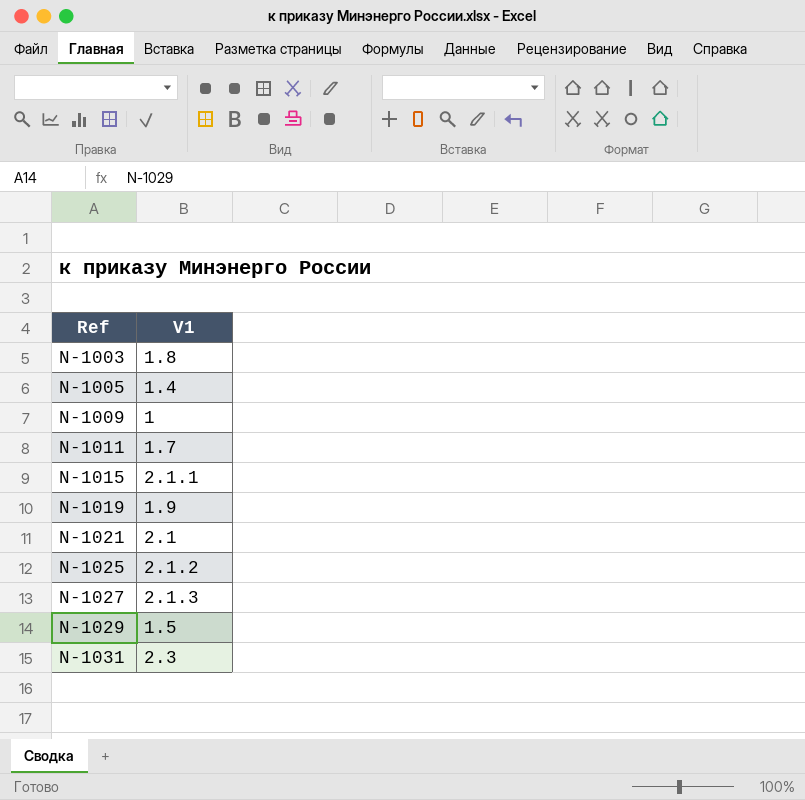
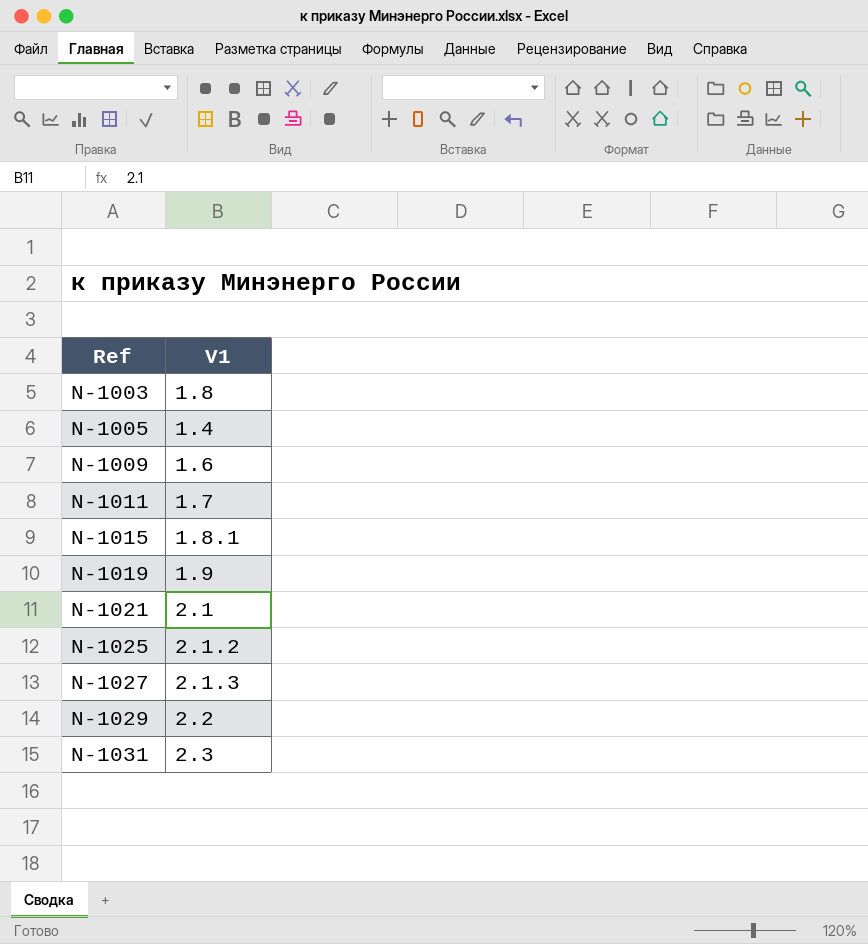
N-1009 | V1: 1 -> 1.6
N-1015 | V1: 2.1.1 -> 1.8.1
N-1029 | V1: 1.5 -> 2.2

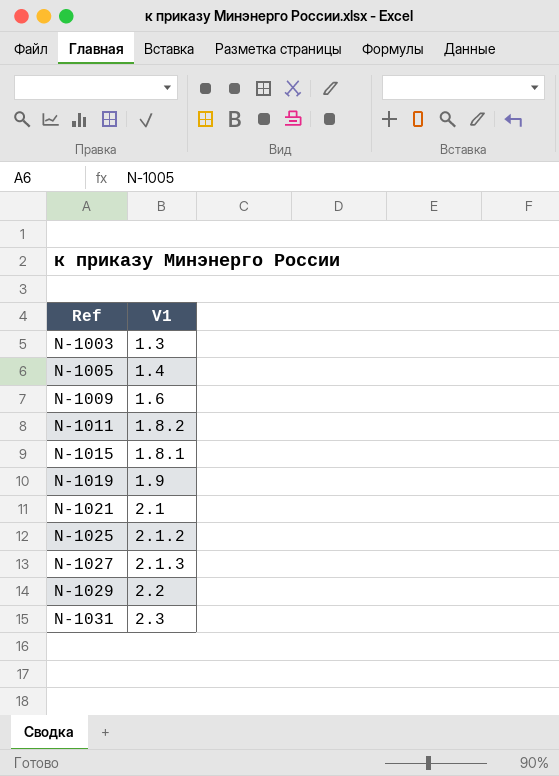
N-1003 | V1: 1.8 -> 1.3
N-1011 | V1: 1.7 -> 1.8.2

